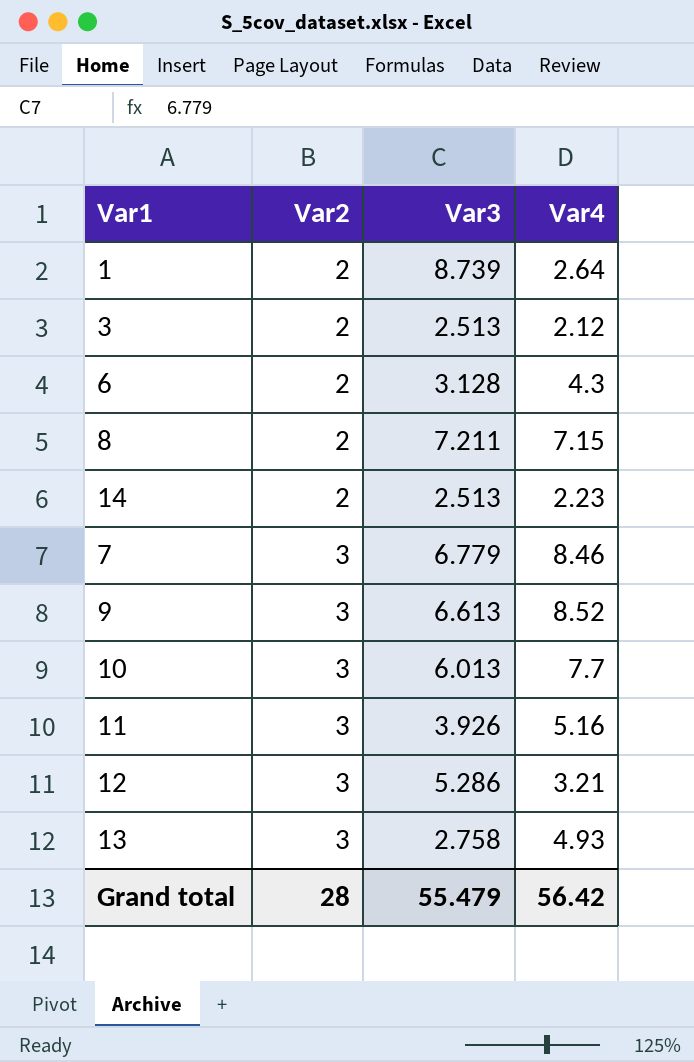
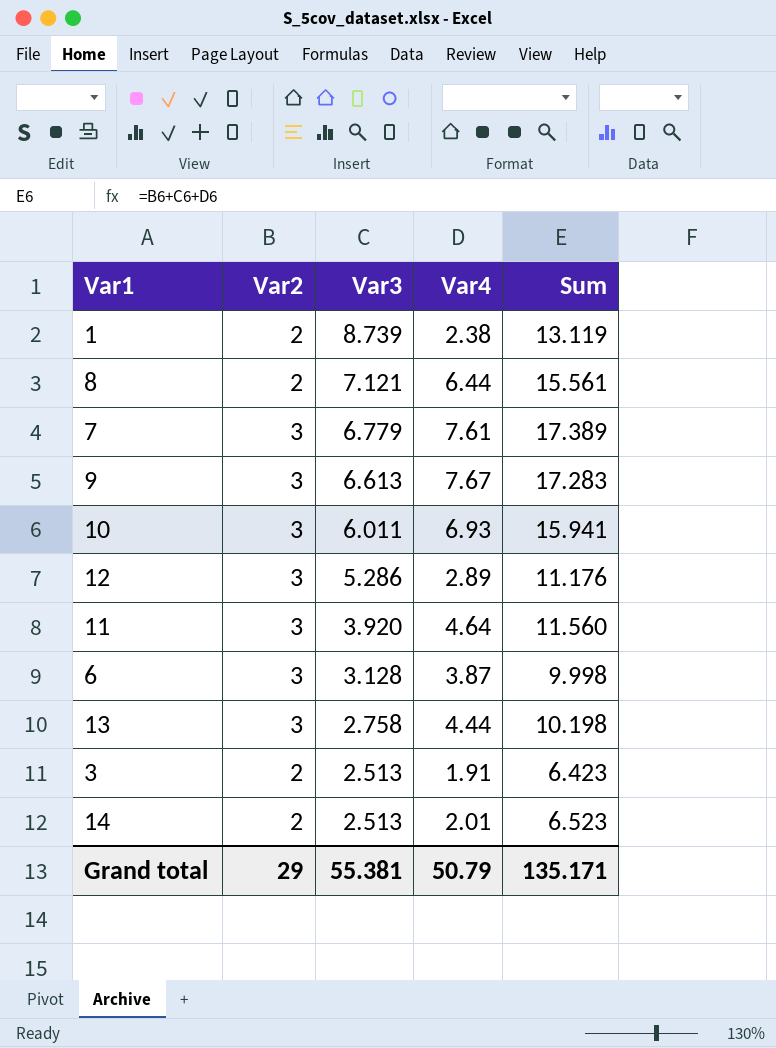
row order: Var2 ascending -> Var3 descending
column Sum | formula: none -> [Var2] + [Var3] + [Var4]
1 | Var4: 2.64 -> 2.38
8 | Var3: 7.211 -> 7.121
8 | Var4: 7.15 -> 6.44
7 | Var4: 8.46 -> 7.61
9 | Var4: 8.52 -> 7.67
10 | Var3: 6.013 -> 6.011
10 | Var4: 7.7 -> 6.93
12 | Var4: 3.21 -> 2.89
11 | Var3: 3.926 -> 3.920
11 | Var4: 5.16 -> 4.64
6 | Var2: 2 -> 3
6 | Var4: 4.3 -> 3.87
13 | Var4: 4.93 -> 4.44
3 | Var4: 2.12 -> 1.91
14 | Var4: 2.23 -> 2.01
Grand total | Var2: 28 -> 29
Grand total | Var3: 55.479 -> 55.381
Grand total | Var4: 56.42 -> 50.79

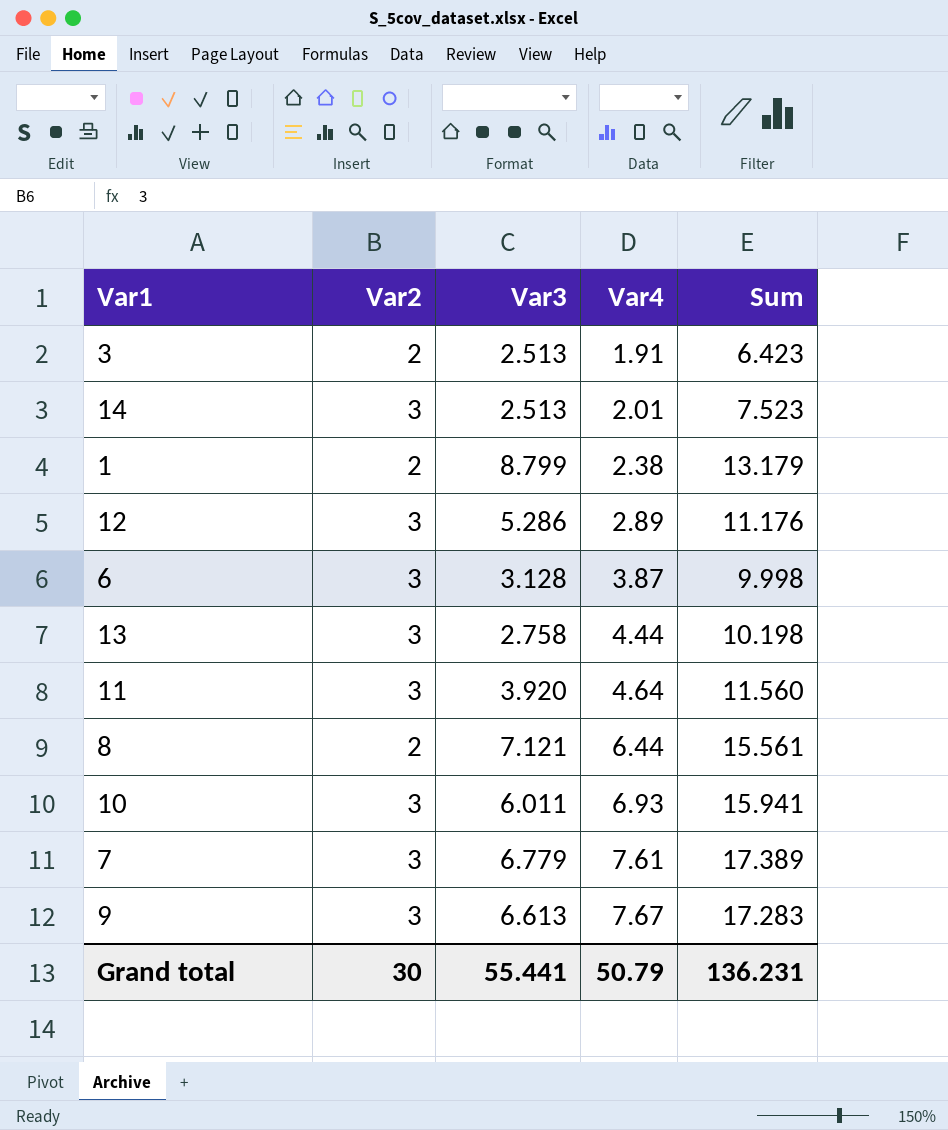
row order: Var3 descending -> Var4 ascending
14 | Var2: 2 -> 3
14 | Sum: 6.523 -> 7.523
1 | Var3: 8.739 -> 8.799
1 | Sum: 13.119 -> 13.179
Grand total | Var2: 29 -> 30
Grand total | Var3: 55.381 -> 55.441
Grand total | Sum: 135.171 -> 136.231

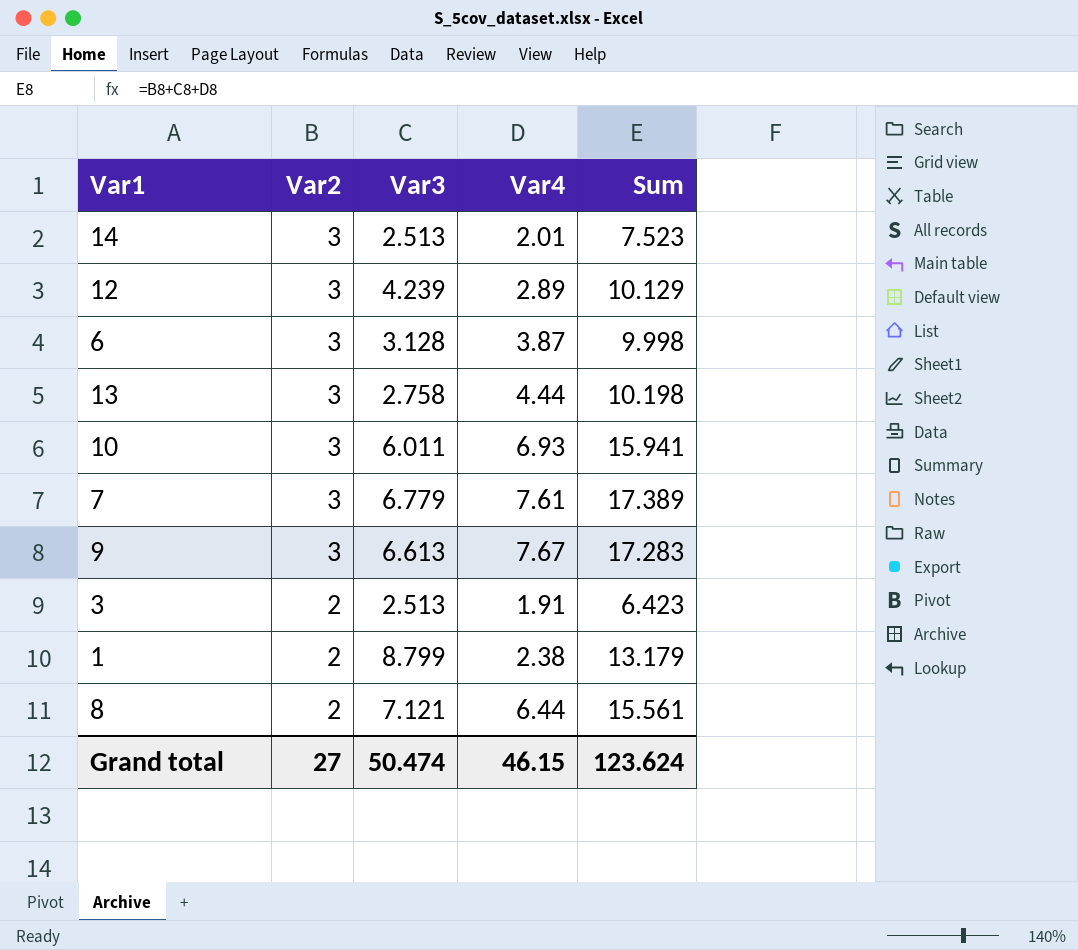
row order: Var4 ascending -> Var2 descending
row 11: 3 | 3.920 | 4.64 | 11.560 -> none
12 | Var3: 5.286 -> 4.239
12 | Sum: 11.176 -> 10.129
Grand total | Var2: 30 -> 27
Grand total | Var3: 55.441 -> 50.474
Grand total | Var4: 50.79 -> 46.15
Grand total | Sum: 136.231 -> 123.624

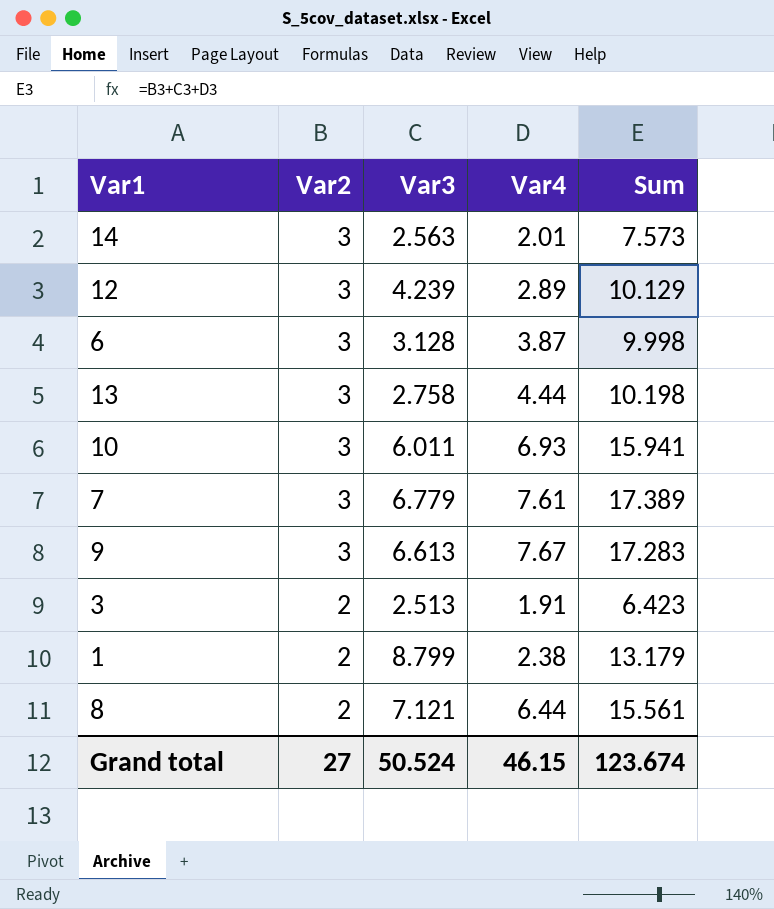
14 | Var3: 2.513 -> 2.563
14 | Sum: 7.523 -> 7.573
Grand total | Var3: 50.474 -> 50.524
Grand total | Sum: 123.624 -> 123.674

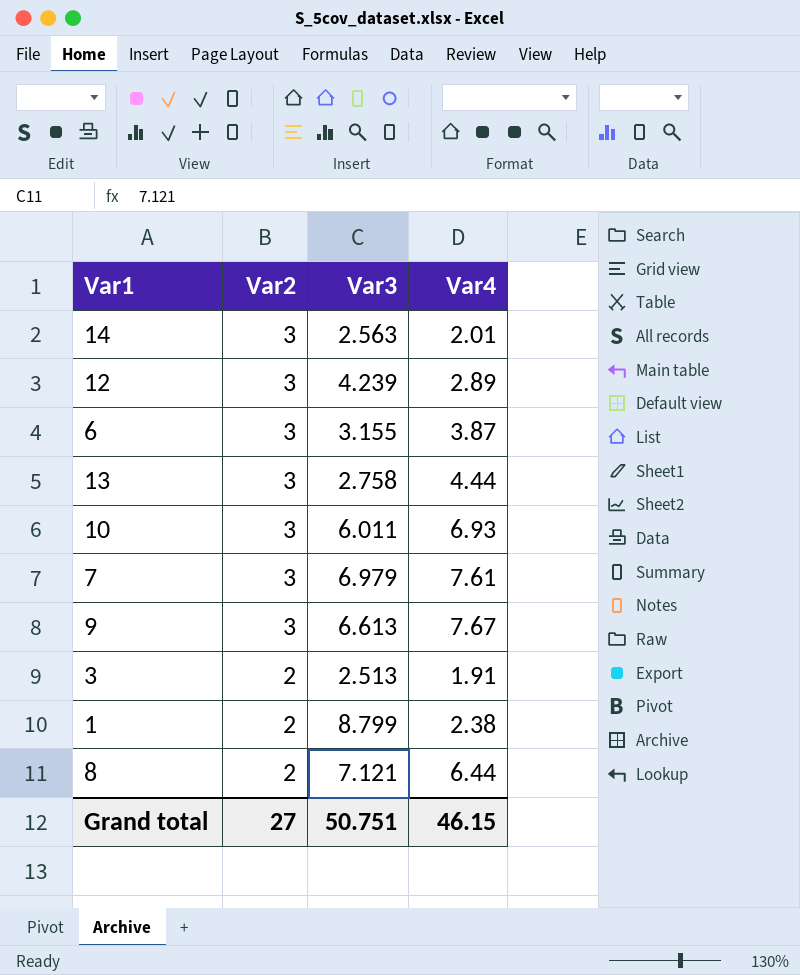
column Sum | formula: [Var2] + [Var3] + [Var4] -> none
6 | Var3: 3.128 -> 3.155
7 | Var3: 6.779 -> 6.979
Grand total | Var3: 50.524 -> 50.751

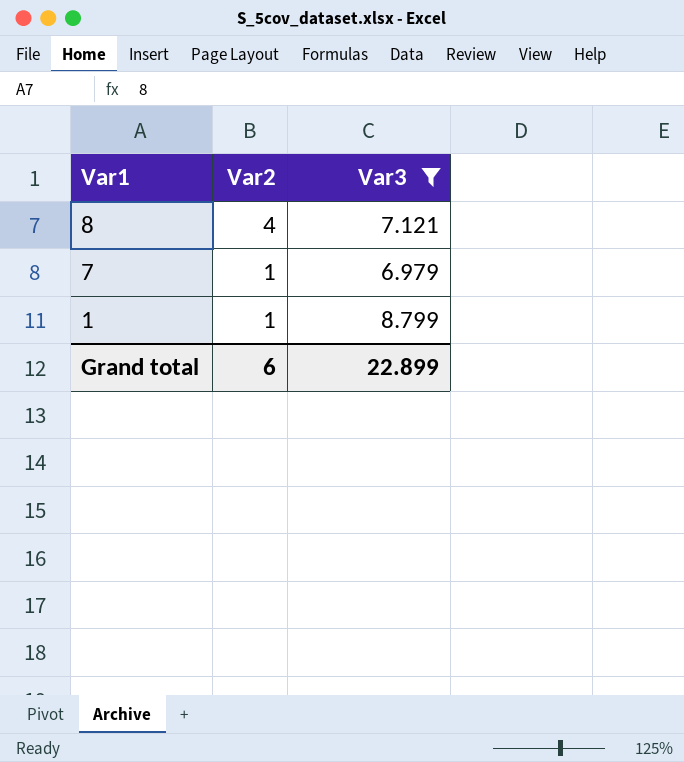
filter: none -> Var3 >= 6.979
row order: Var2 descending -> Var1 descending
column Var4 | position: 4 -> none
8 | Var2: 2 -> 4
7 | Var2: 3 -> 1
1 | Var2: 2 -> 1
Grand total | Var2: 27 -> 6
Grand total | Var3: 50.751 -> 22.899

